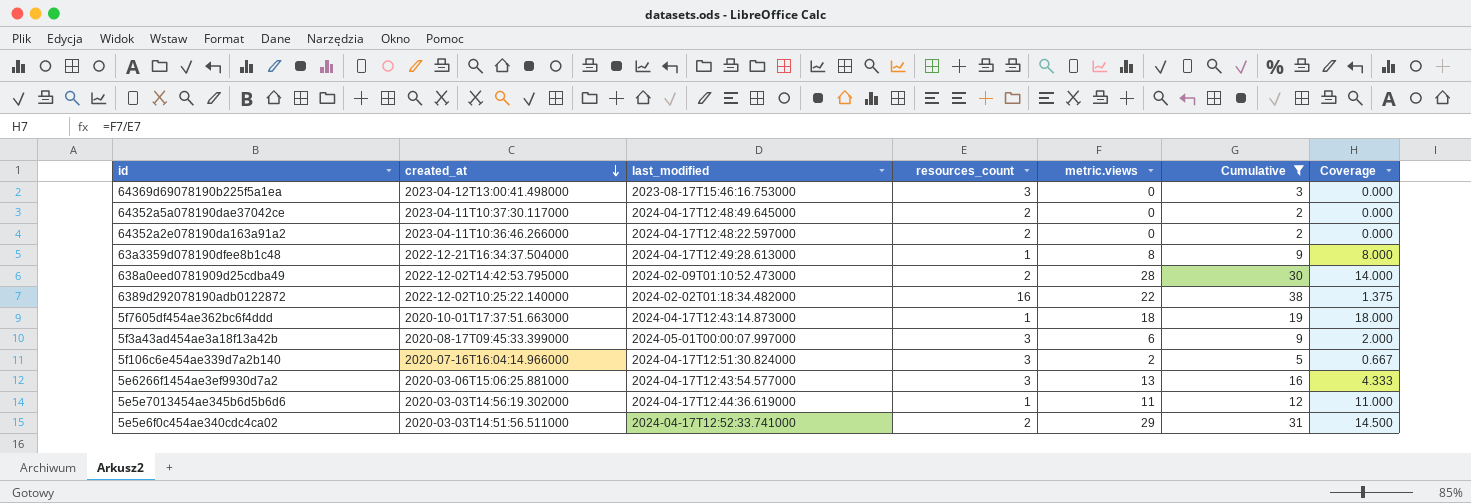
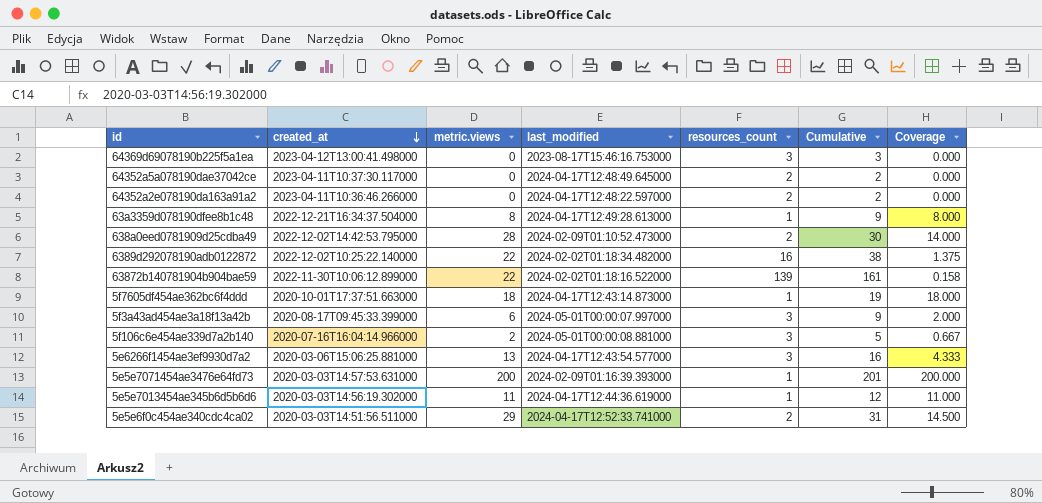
filter: Cumulative <= 38 -> none
column metric.views | position: 5 -> 3
5f106c6e454ae339d7a2b140 | last_modified: 2024-04-17T12:51:30.824000 -> 2024-05-01T00:00:08.881000

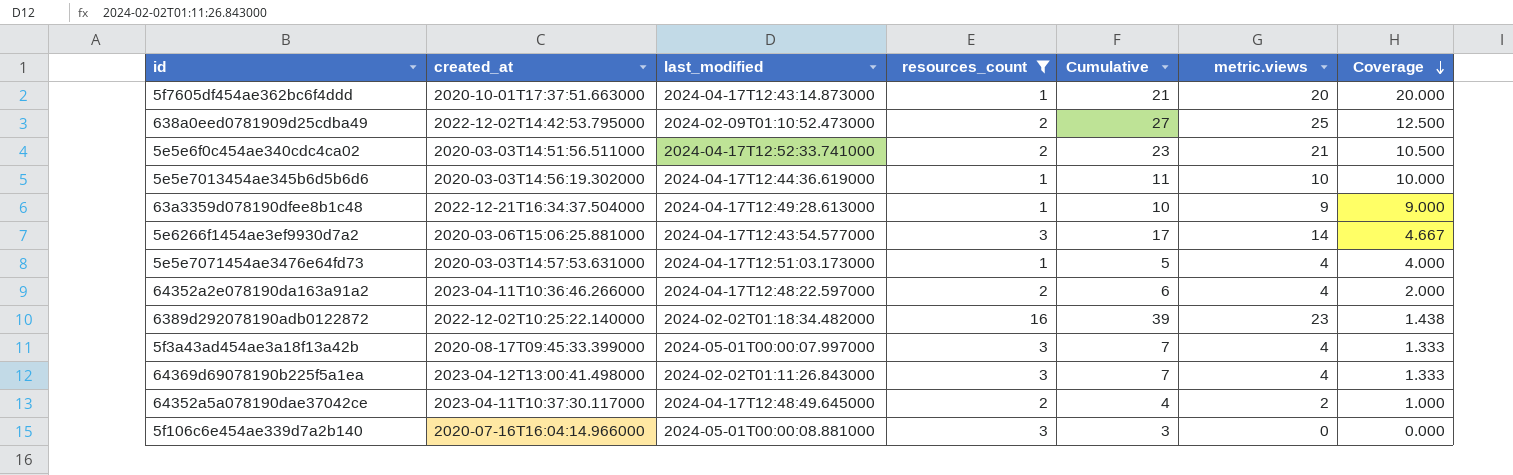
filter: none -> resources_count != 139
row order: created_at descending -> Coverage descending
column metric.views | position: 3 -> 6
5f7605df454ae362bc6f4ddd | Cumulative: 19 -> 21
5f7605df454ae362bc6f4ddd | metric.views: 18 -> 20
5f7605df454ae362bc6f4ddd | Coverage: 18.000 -> 20.000
638a0eed0781909d25cdba49 | Cumulative: 30 -> 27
638a0eed0781909d25cdba49 | metric.views: 28 -> 25
638a0eed0781909d25cdba49 | Coverage: 14.000 -> 12.500
5e5e6f0c454ae340cdc4ca02 | Cumulative: 31 -> 23
5e5e6f0c454ae340cdc4ca02 | metric.views: 29 -> 21
5e5e6f0c454ae340cdc4ca02 | Coverage: 14.500 -> 10.500
5e5e7013454ae345b6d5b6d6 | Cumulative: 12 -> 11
5e5e7013454ae345b6d5b6d6 | metric.views: 11 -> 10
5e5e7013454ae345b6d5b6d6 | Coverage: 11.000 -> 10.000
63a3359d078190dfee8b1c48 | Cumulative: 9 -> 10
63a3359d078190dfee8b1c48 | metric.views: 8 -> 9
63a3359d078190dfee8b1c48 | Coverage: 8.000 -> 9.000
5e6266f1454ae3ef9930d7a2 | Cumulative: 16 -> 17
5e6266f1454ae3ef9930d7a2 | metric.views: 13 -> 14
5e6266f1454ae3ef9930d7a2 | Coverage: 4.333 -> 4.667
5e5e7071454ae3476e64fd73 | last_modified: 2024-02-09T01:16:39.393000 -> 2024-04-17T12:51:03.173000
5e5e7071454ae3476e64fd73 | Cumulative: 201 -> 5
5e5e7071454ae3476e64fd73 | metric.views: 200 -> 4
5e5e7071454ae3476e64fd73 | Coverage: 200.000 -> 4.000
64352a2e078190da163a91a2 | Cumulative: 2 -> 6
64352a2e078190da163a91a2 | metric.views: 0 -> 4
64352a2e078190da163a91a2 | Coverage: 0.000 -> 2.000
6389d292078190adb0122872 | Cumulative: 38 -> 39
6389d292078190adb0122872 | metric.views: 22 -> 23
6389d292078190adb0122872 | Coverage: 1.375 -> 1.438
5f3a43ad454ae3a18f13a42b | Cumulative: 9 -> 7
5f3a43ad454ae3a18f13a42b | metric.views: 6 -> 4
5f3a43ad454ae3a18f13a42b | Coverage: 2.000 -> 1.333
64369d69078190b225f5a1ea | last_modified: 2023-08-17T15:46:16.753000 -> 2024-02-02T01:11:26.843000
64369d69078190b225f5a1ea | Cumulative: 3 -> 7
64369d69078190b225f5a1ea | metric.views: 0 -> 4
64369d69078190b225f5a1ea | Coverage: 0.000 -> 1.333
64352a5a078190dae37042ce | Cumulative: 2 -> 4
64352a5a078190dae37042ce | metric.views: 0 -> 2
64352a5a078190dae37042ce | Coverage: 0.000 -> 1.000
5f106c6e454ae339d7a2b140 | Cumulative: 5 -> 3
5f106c6e454ae339d7a2b140 | metric.views: 2 -> 0
5f106c6e454ae339d7a2b140 | Coverage: 0.667 -> 0.000

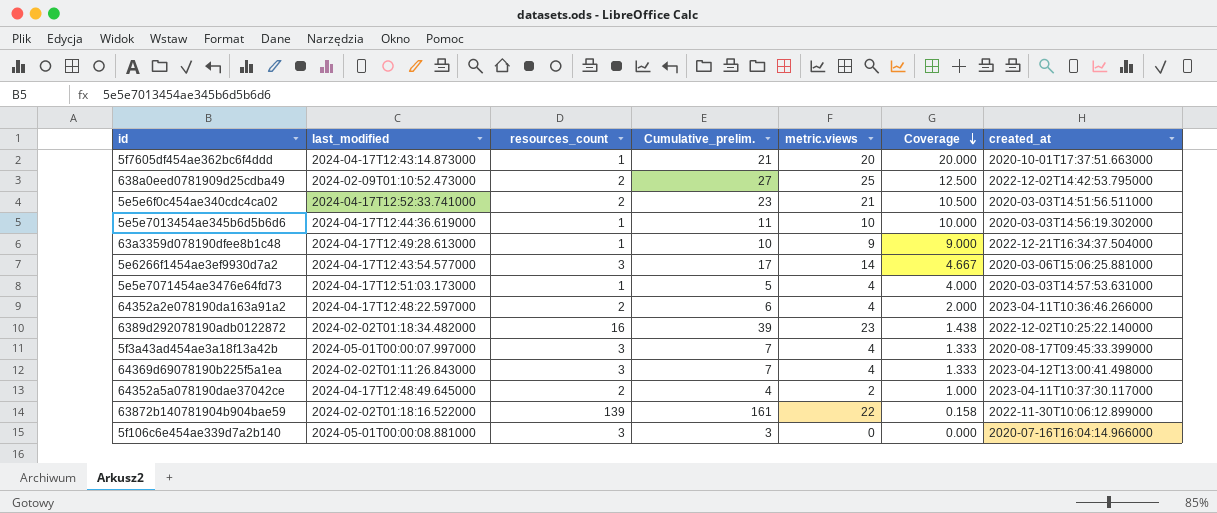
filter: resources_count != 139 -> none
column name: Cumulative -> Cumulative_prelim.
column created_at | position: 2 -> 7

